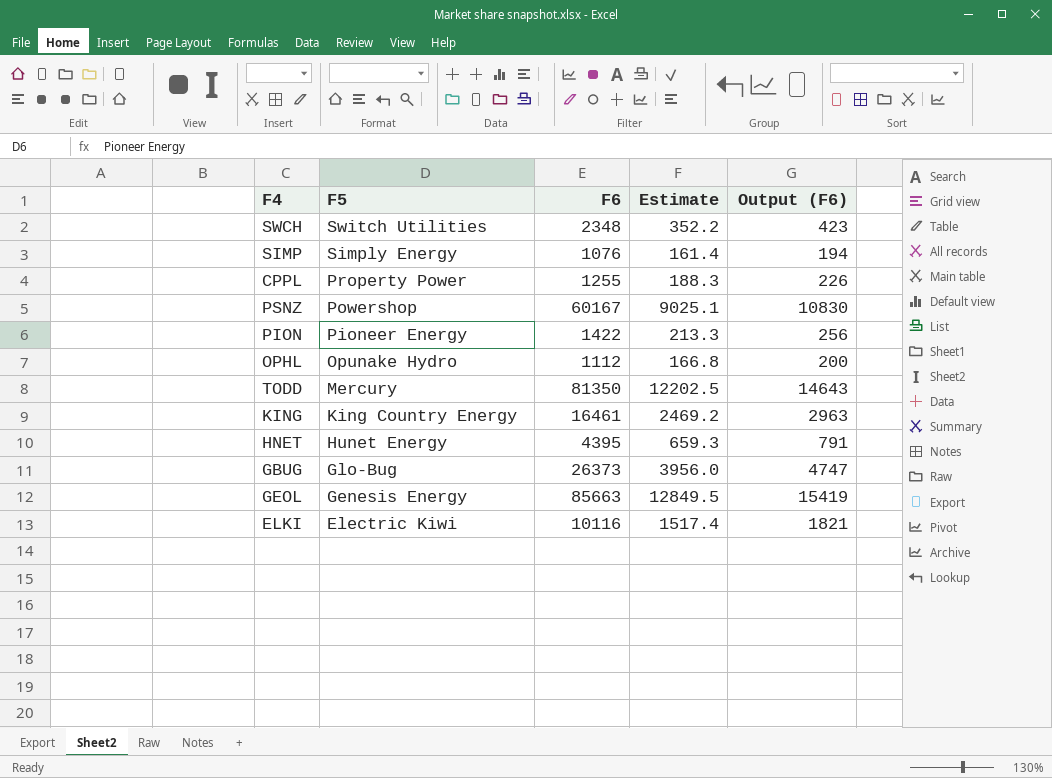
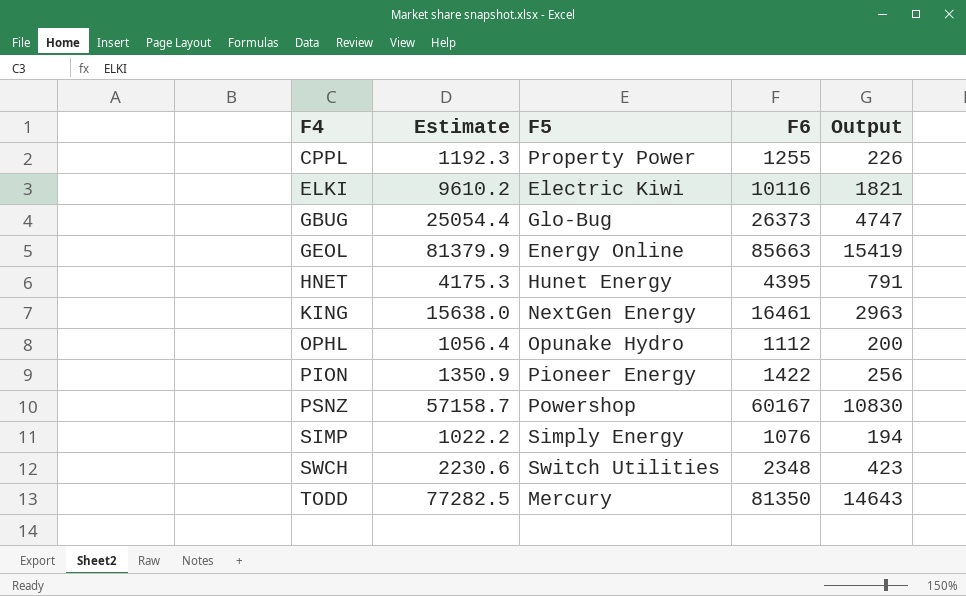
row order: F5 descending -> F4 ascending
column Estimate | formula: [F6] * 0.15 -> [F6] * 0.95
column Estimate | position: 4 -> 2
column name: Output (F6) -> Output
GEOL | F5: Genesis Energy -> Energy Online
KING | F5: King Country Energy -> NextGen Energy

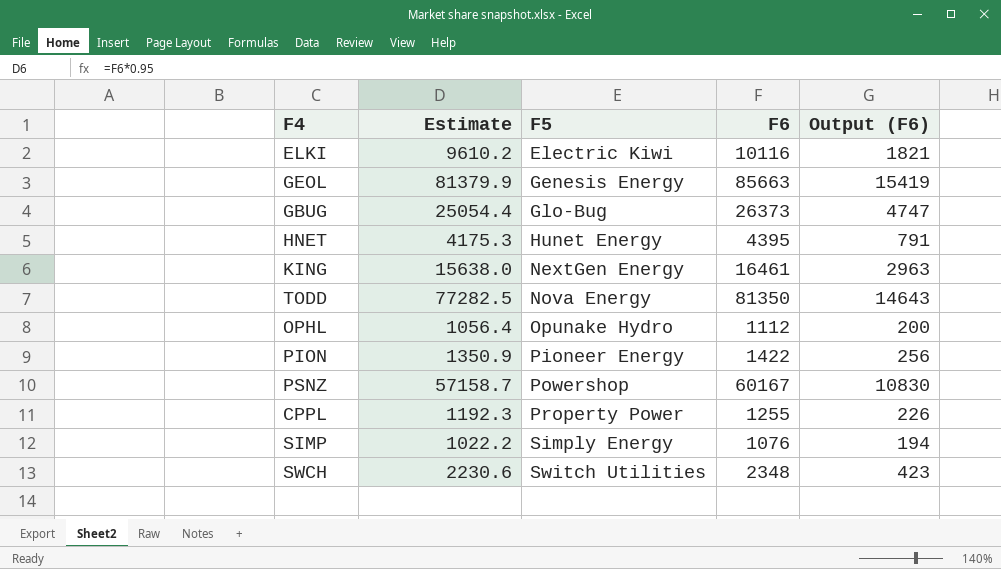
row order: F4 ascending -> F5 ascending
column name: Output -> Output (F6)
GEOL | F5: Energy Online -> Genesis Energy
TODD | F5: Mercury -> Nova Energy

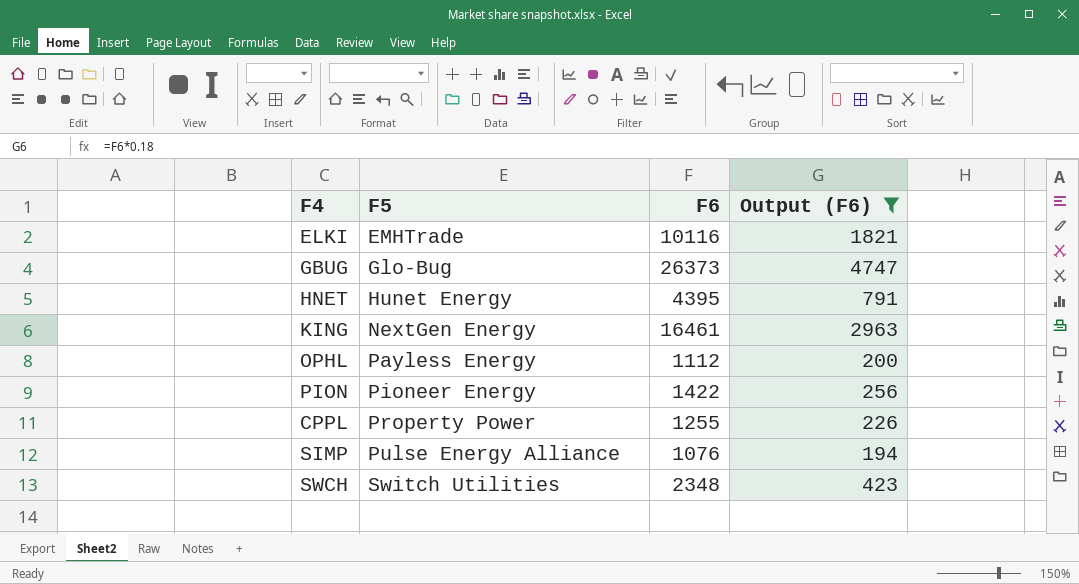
filter: none -> Output (F6) <= 4747
column Estimate | formula: [F6] * 0.95 -> none
ELKI | F5: Electric Kiwi -> EMHTrade
OPHL | F5: Opunake Hydro -> Payless Energy
SIMP | F5: Simply Energy -> Pulse Energy Alliance

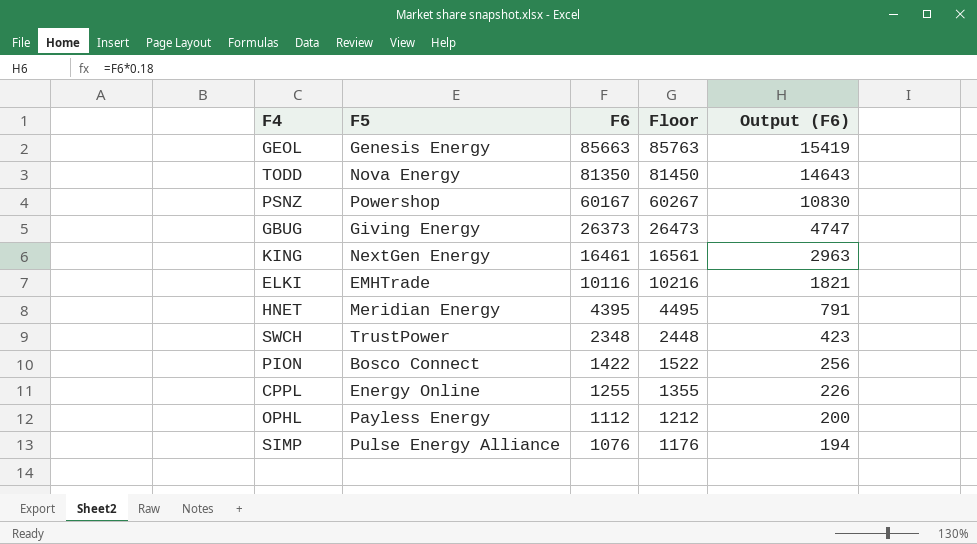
filter: Output (F6) <= 4747 -> none
row order: F5 ascending -> F6 descending
column Floor | formula: none -> [F6] + 100
GBUG | F5: Glo-Bug -> Giving Energy
HNET | F5: Hunet Energy -> Meridian Energy
SWCH | F5: Switch Utilities -> TrustPower
PION | F5: Pioneer Energy -> Bosco Connect
CPPL | F5: Property Power -> Energy Online

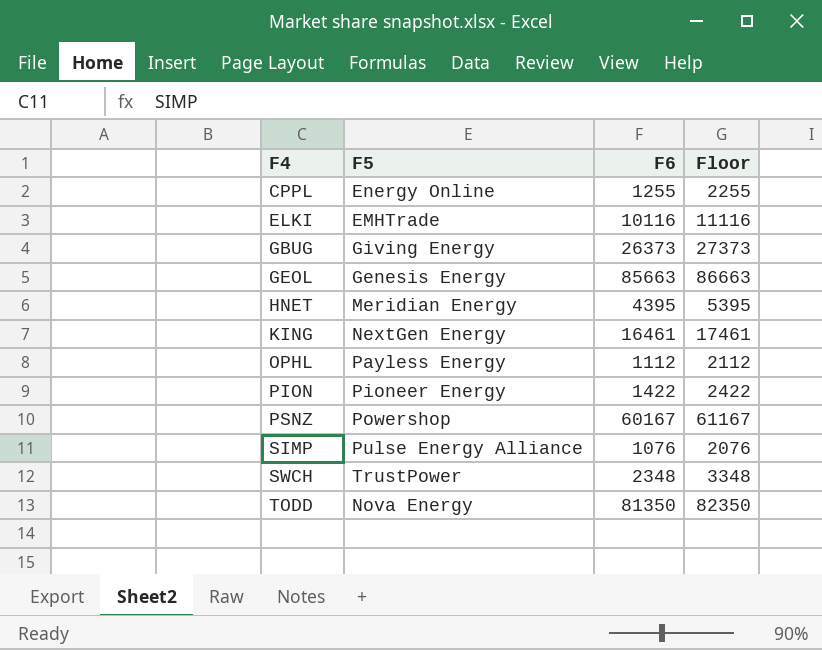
row order: F6 descending -> F4 ascending
column Output (F6) | formula: [F6] * 0.18 -> none
column Floor | formula: [F6] + 100 -> [F6] + 1000
PION | F5: Bosco Connect -> Pioneer Energy

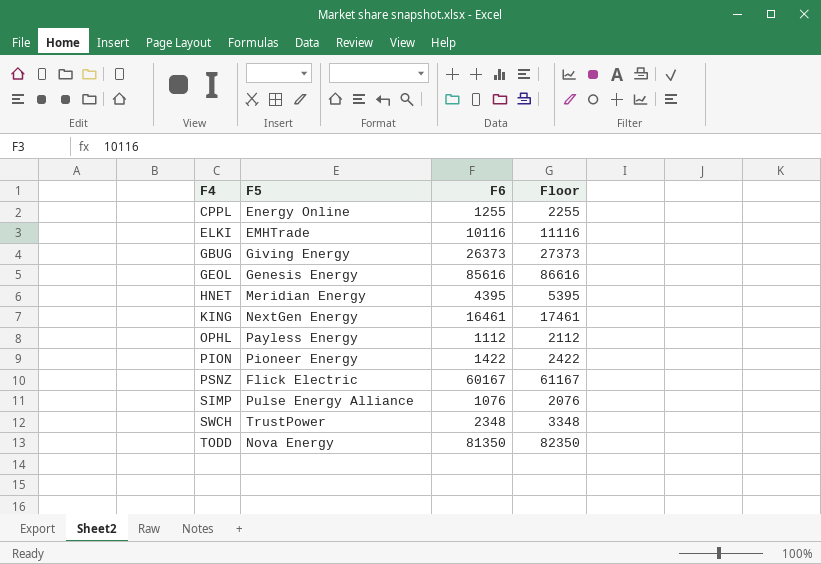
GEOL | F6: 85663 -> 85616
GEOL | Floor: 86663 -> 86616
PSNZ | F5: Powershop -> Flick Electric

